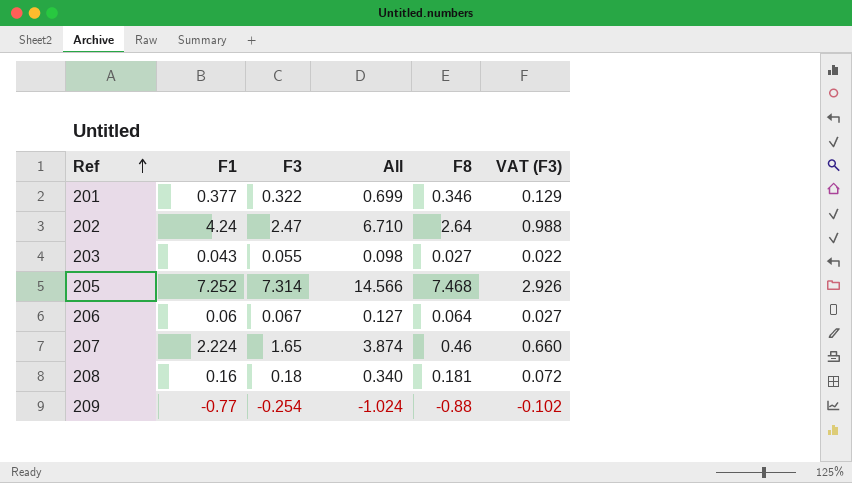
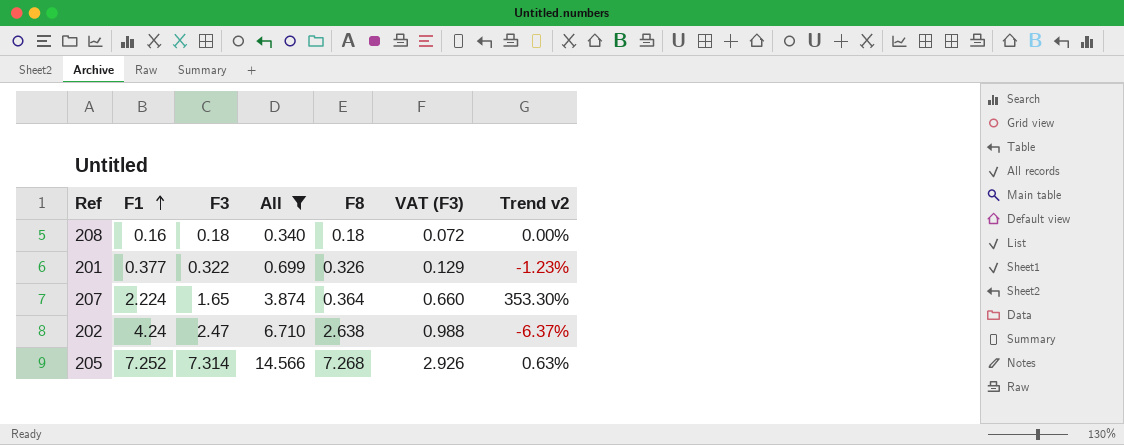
filter: none -> All >= 0.340
row order: Ref ascending -> F1 ascending
column Trend v2 | formula: none -> ([F3] - [F8]) / [F8]
208 | F8: 0.181 -> 0.18
201 | F8: 0.346 -> 0.326
207 | F8: 0.46 -> 0.364
202 | F8: 2.64 -> 2.638
205 | F8: 7.468 -> 7.268

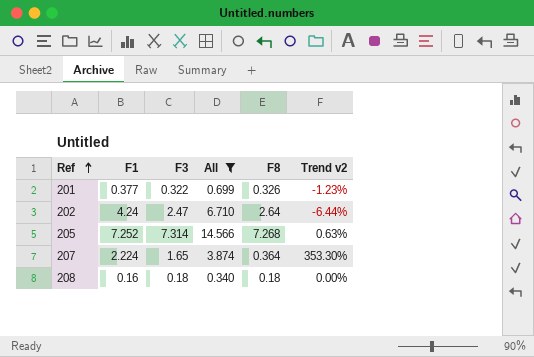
row order: F1 ascending -> Ref ascending
column VAT (F3) | formula: [F3] * 0.4 -> none
202 | F8: 2.638 -> 2.64
202 | Trend v2: -6.37% -> -6.44%

